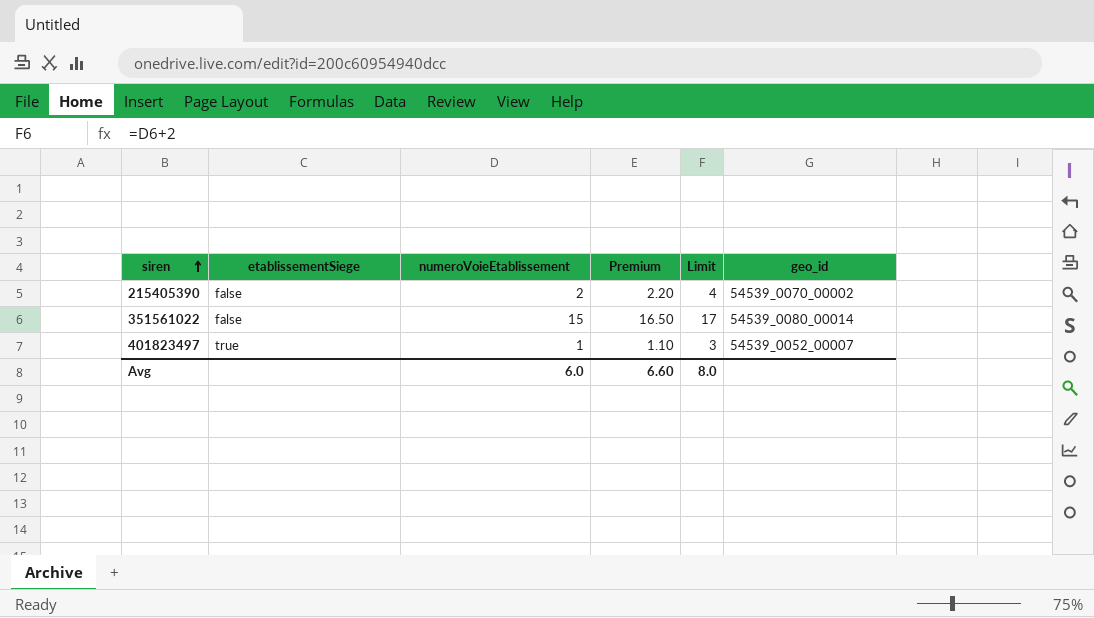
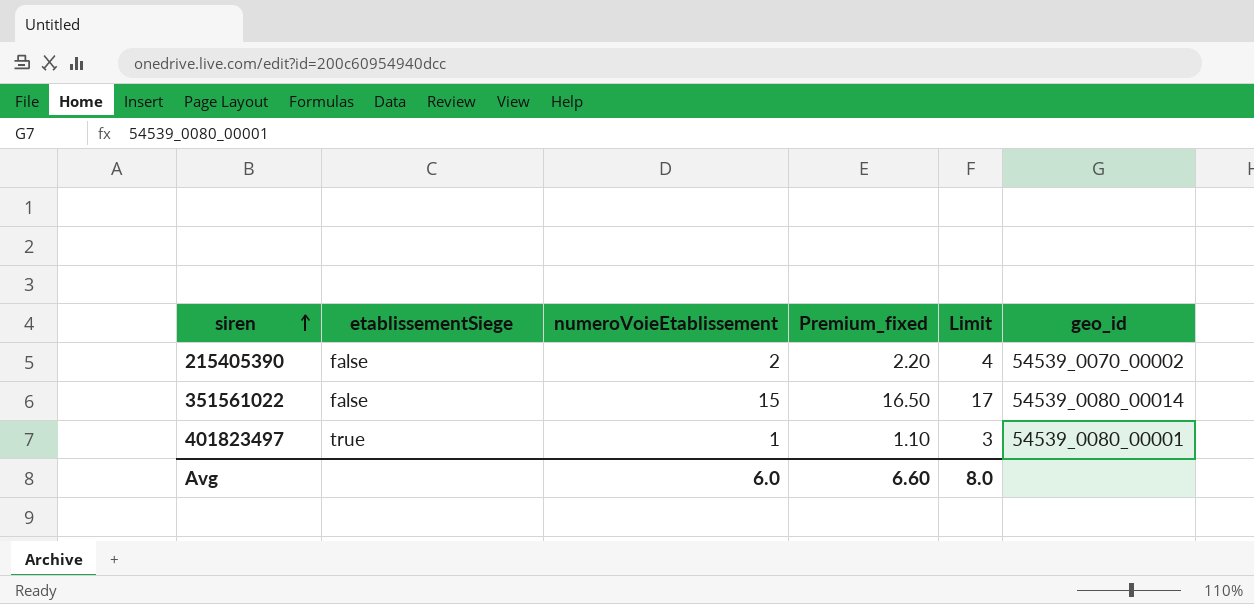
column name: Premium -> Premium_fixed
401823497 | geo_id: 54539_0052_00007 -> 54539_0080_00001

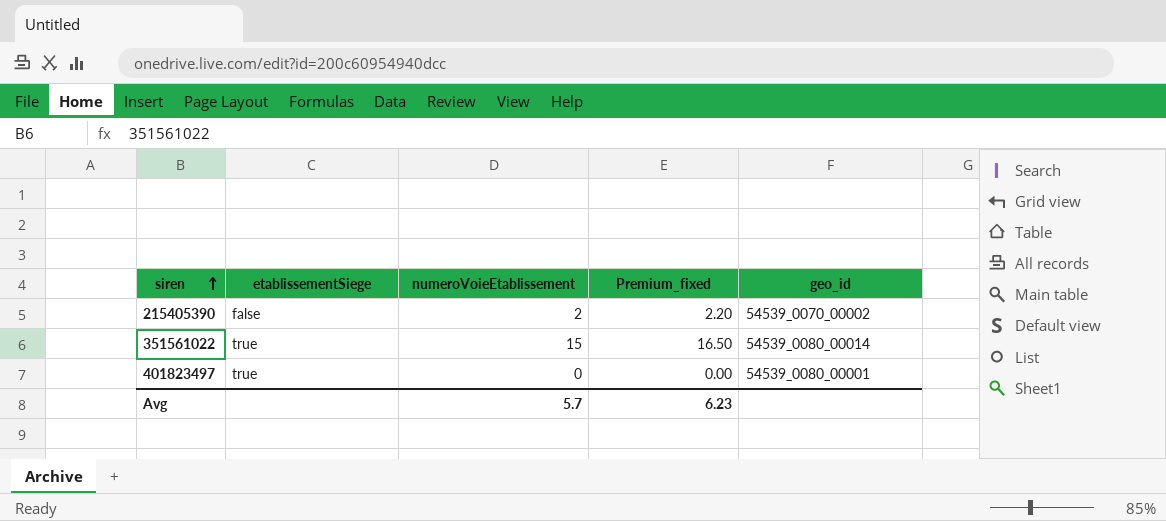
column Limit | formula: [numeroVoieEtablissement] + 2 -> none
351561022 | etablissementSiege: false -> true
401823497 | numeroVoieEtablissement: 1 -> 0
401823497 | Premium_fixed: 1.10 -> 0.00
Avg | numeroVoieEtablissement: 6.0 -> 5.7
Avg | Premium_fixed: 6.60 -> 6.23

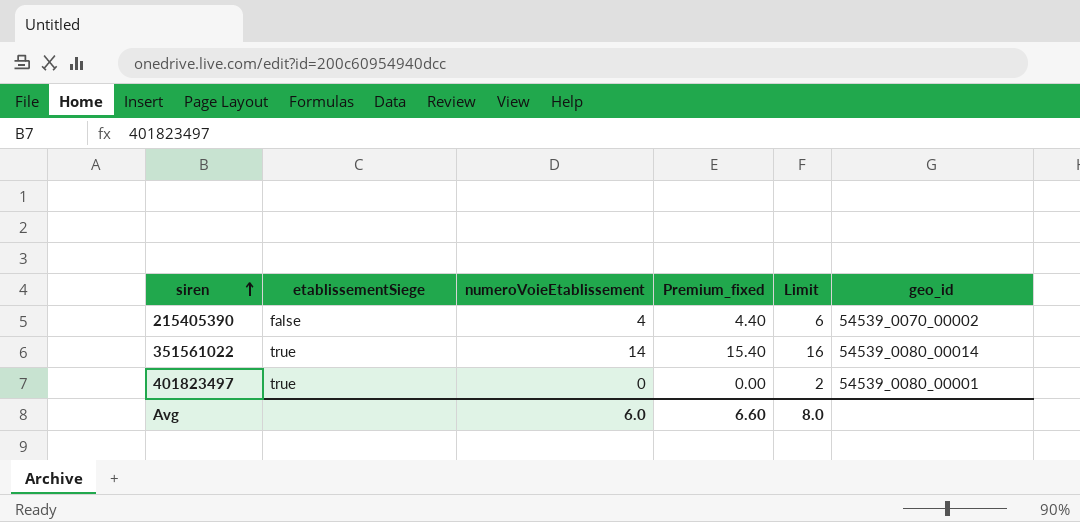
column Limit | formula: none -> [numeroVoieEtablissement] + 2
215405390 | numeroVoieEtablissement: 2 -> 4
215405390 | Premium_fixed: 2.20 -> 4.40
351561022 | numeroVoieEtablissement: 15 -> 14
351561022 | Premium_fixed: 16.50 -> 15.40
Avg | numeroVoieEtablissement: 5.7 -> 6.0
Avg | Premium_fixed: 6.23 -> 6.60

